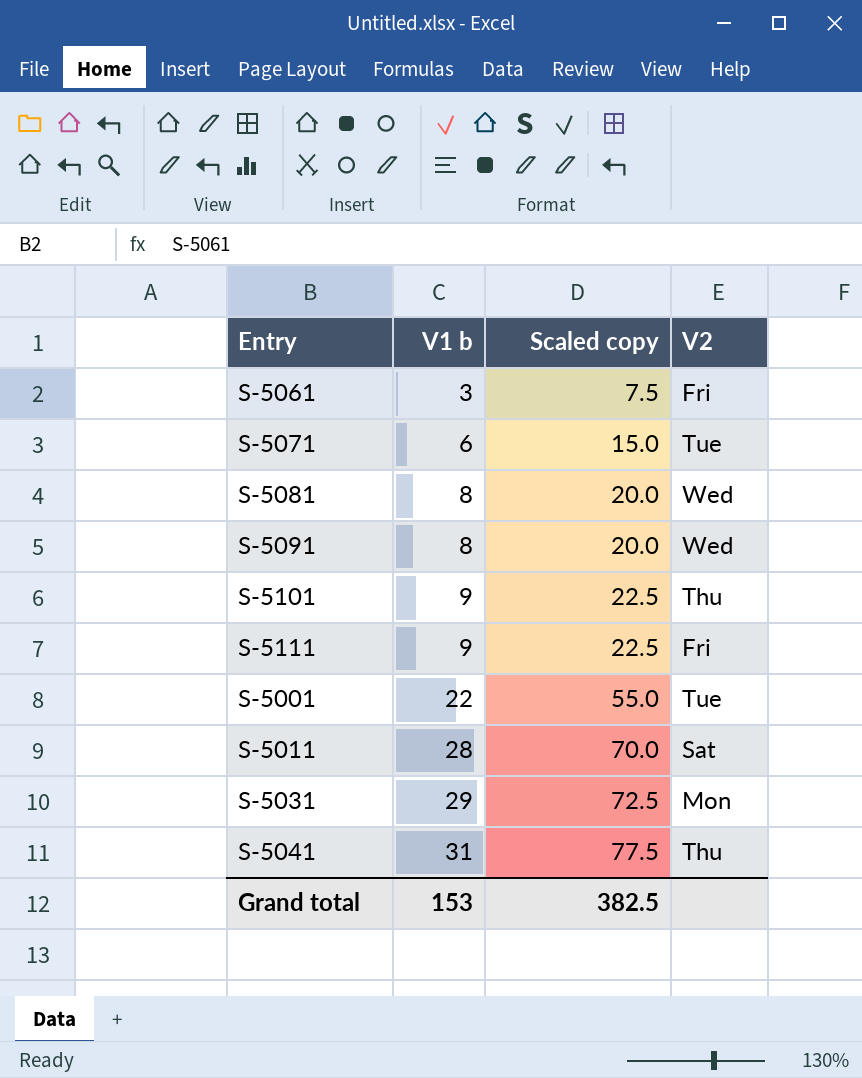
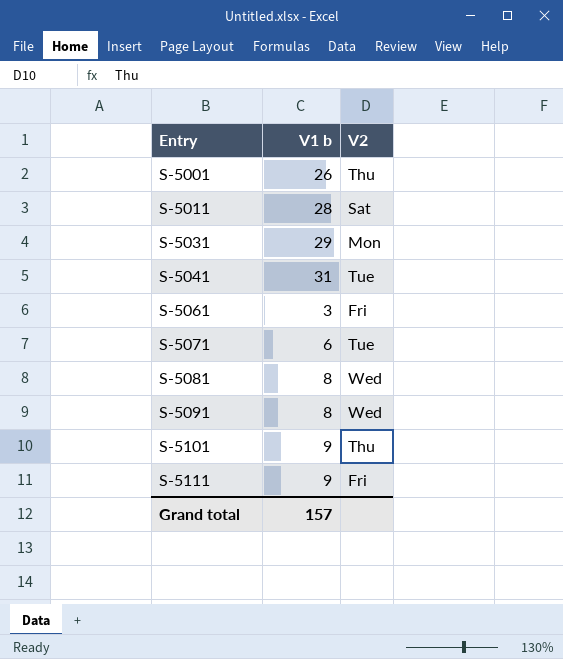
row order: V1 b ascending -> Entry ascending
column Scaled copy | formula: [V1 b] * 2.5 -> none
S-5001 | V1 b: 22 -> 26
S-5001 | V2: Tue -> Thu
S-5041 | V2: Thu -> Tue
Grand total | V1 b: 153 -> 157

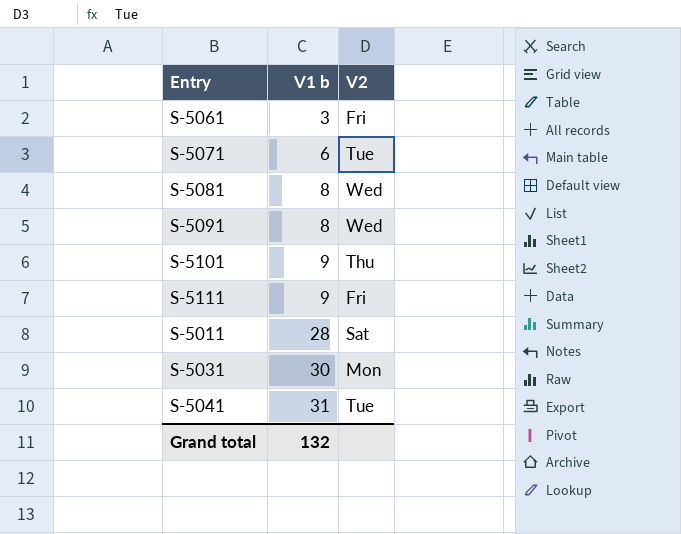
row order: Entry ascending -> V1 b ascending
row S-5001: 26 | Thu -> none
S-5031 | V1 b: 29 -> 30
Grand total | V1 b: 157 -> 132

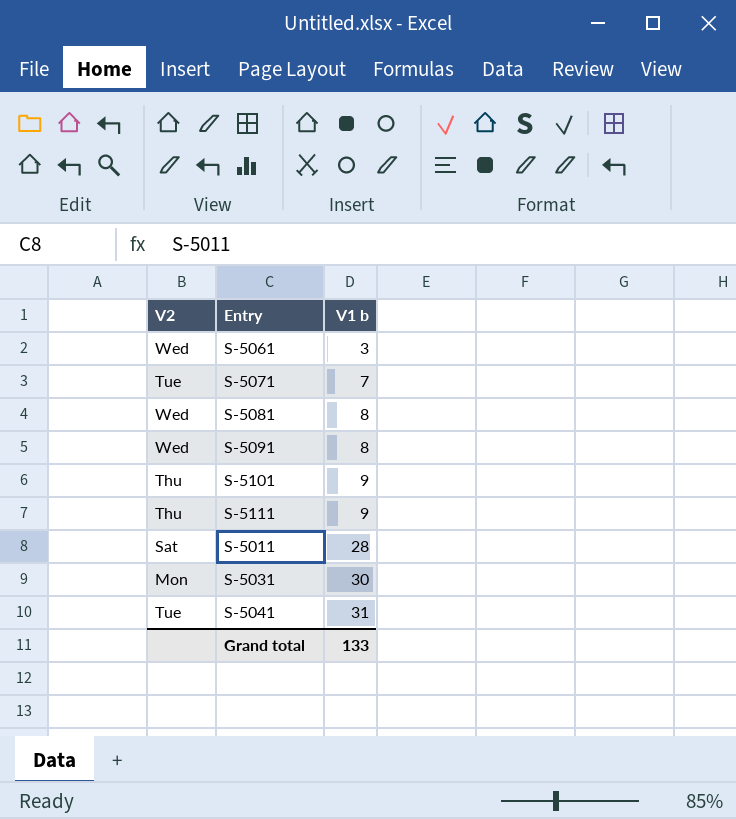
column V2 | position: 3 -> 1
S-5061 | V2: Fri -> Wed
S-5071 | V1 b: 6 -> 7
S-5111 | V2: Fri -> Thu
Grand total | V1 b: 132 -> 133

